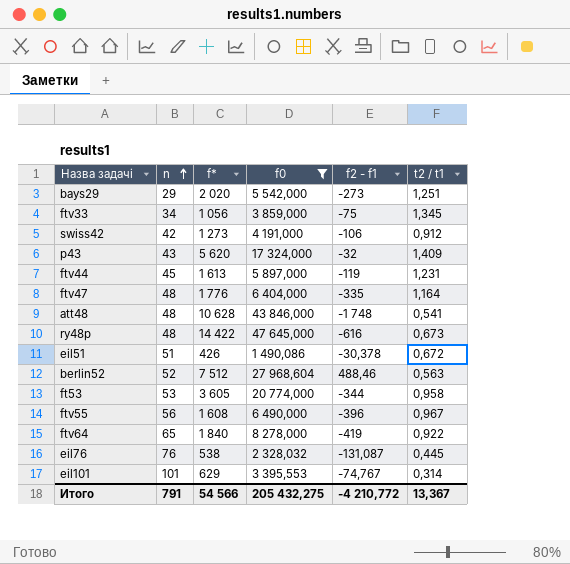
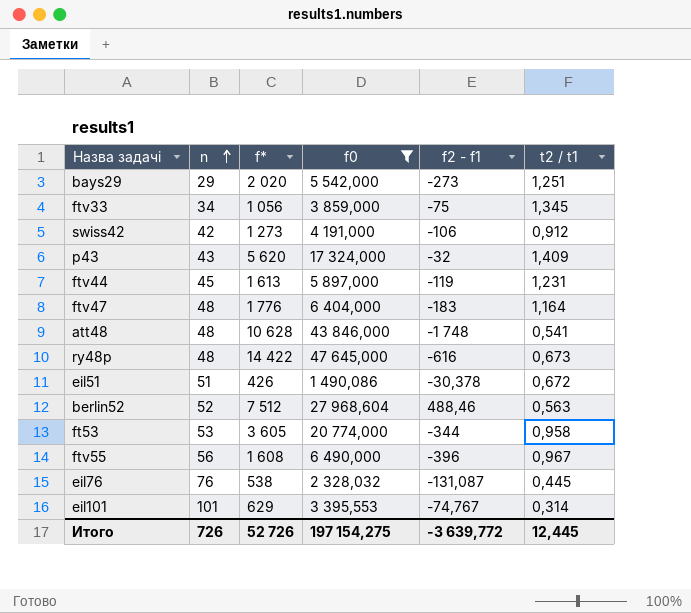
row ftv64: 65 | 1 840 | 8 278,000 | -419 | 0,922 -> none
ftv47 | f2 - f1: -335 -> -183
Итого | n: 791 -> 726
Итого | f*: 54 566 -> 52 726
Итого | f0: 205 432,275 -> 197 154,275
Итого | f2 - f1: -4 210,772 -> -3 639,772
Итого | t2 / t1: 13,367 -> 12,445

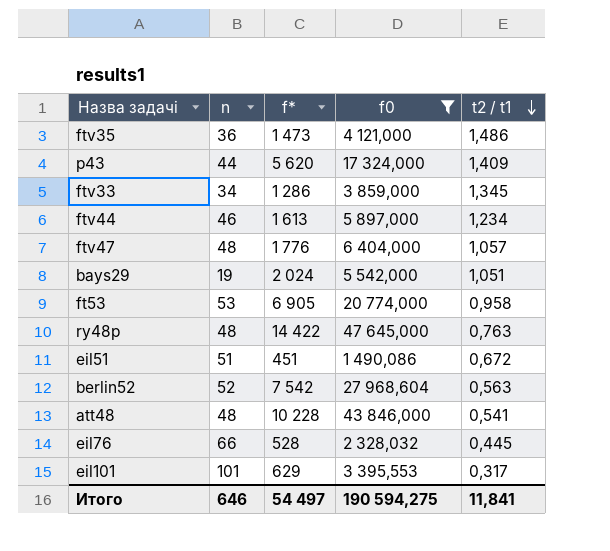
row order: n ascending -> t2 / t1 descending
column f2 - f1 | position: 5 -> none
row swiss42: 42 | 1 273 | 4 191,000 | -106 | 0,912 -> none
row ftv55: 56 | 1 608 | 6 490,000 | -396 | 0,967 -> none
row ftv35: none -> 36 | 1 473 | 4 121,000 | 1,486
p43 | n: 43 -> 44
ftv33 | f*: 1 056 -> 1 286
ftv44 | n: 45 -> 46
ftv44 | t2 / t1: 1,231 -> 1,234
ftv47 | t2 / t1: 1,164 -> 1,057
bays29 | n: 29 -> 19
bays29 | f*: 2 020 -> 2 024
bays29 | t2 / t1: 1,251 -> 1,051
ft53 | f*: 3 605 -> 6 905
ry48p | t2 / t1: 0,673 -> 0,763
eil51 | f*: 426 -> 451
berlin52 | f*: 7 512 -> 7 542
att48 | f*: 10 628 -> 10 228
eil76 | n: 76 -> 66
eil76 | f*: 538 -> 528
eil101 | t2 / t1: 0,314 -> 0,317
Итого | n: 726 -> 646
Итого | f*: 52 726 -> 54 497
Итого | f0: 197 154,275 -> 190 594,275
Итого | t2 / t1: 12,445 -> 11,841

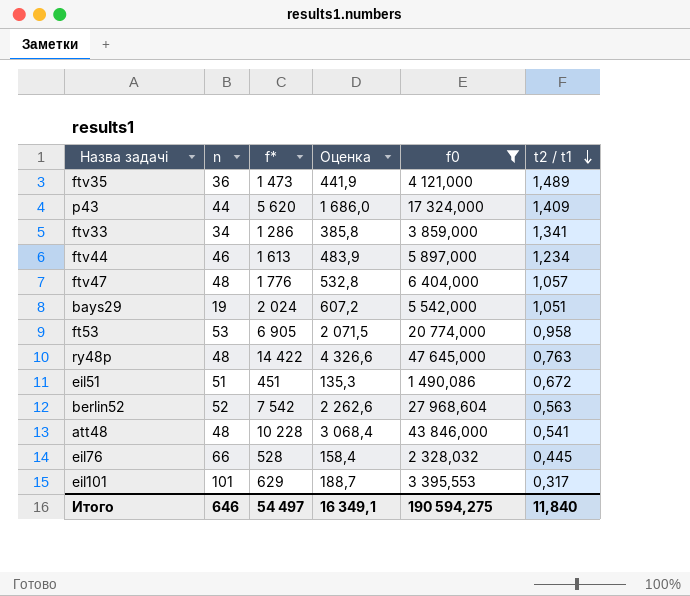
column Оценка | formula: none -> [f*] * 0,3
ftv35 | t2 / t1: 1,486 -> 1,489
ftv33 | t2 / t1: 1,345 -> 1,341
Итого | t2 / t1: 11,841 -> 11,840

